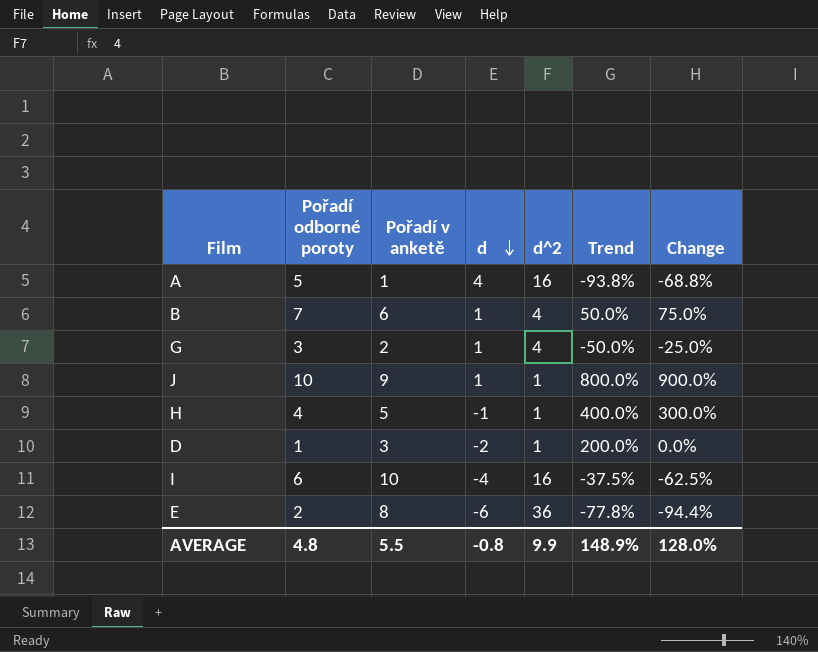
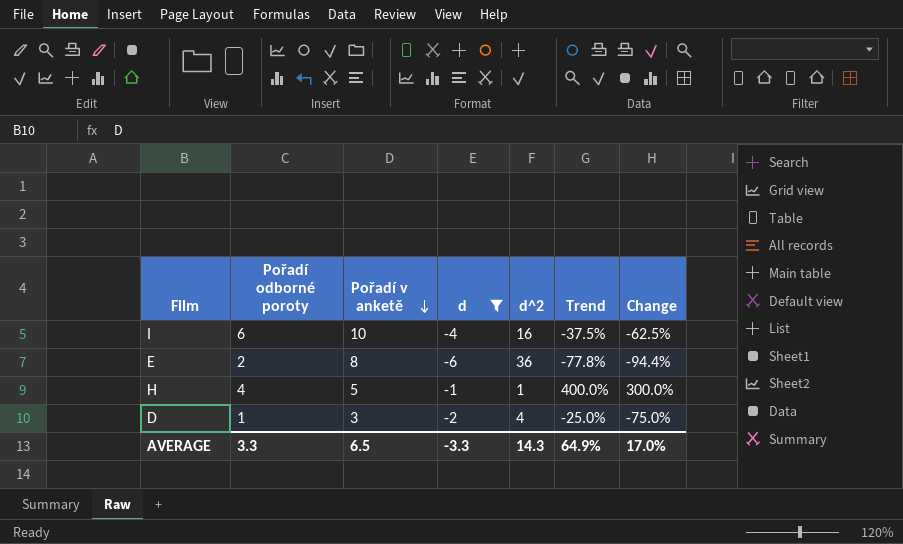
filter: none -> d <= -1
row order: d descending -> Pořadí v anketě descending
D | d^2: 1 -> 4
D | Trend: 200.0% -> -25.0%
D | Change: 0.0% -> -75.0%
AVERAGE | Pořadí odborné poroty: 4.8 -> 3.3
AVERAGE | Pořadí v anketě: 5.5 -> 6.5
AVERAGE | d: -0.8 -> -3.3
AVERAGE | d^2: 9.9 -> 14.3
AVERAGE | Trend: 148.9% -> 64.9%
AVERAGE | Change: 128.0% -> 17.0%

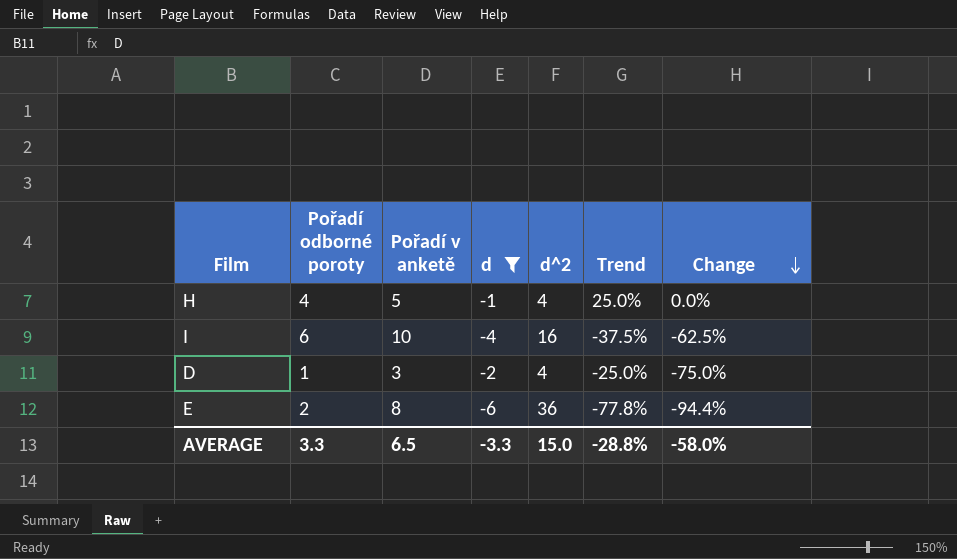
row order: Pořadí v anketě descending -> Change descending
H | d^2: 1 -> 4
H | Trend: 400.0% -> 25.0%
H | Change: 300.0% -> 0.0%
AVERAGE | d^2: 14.3 -> 15.0
AVERAGE | Trend: 64.9% -> -28.8%
AVERAGE | Change: 17.0% -> -58.0%

